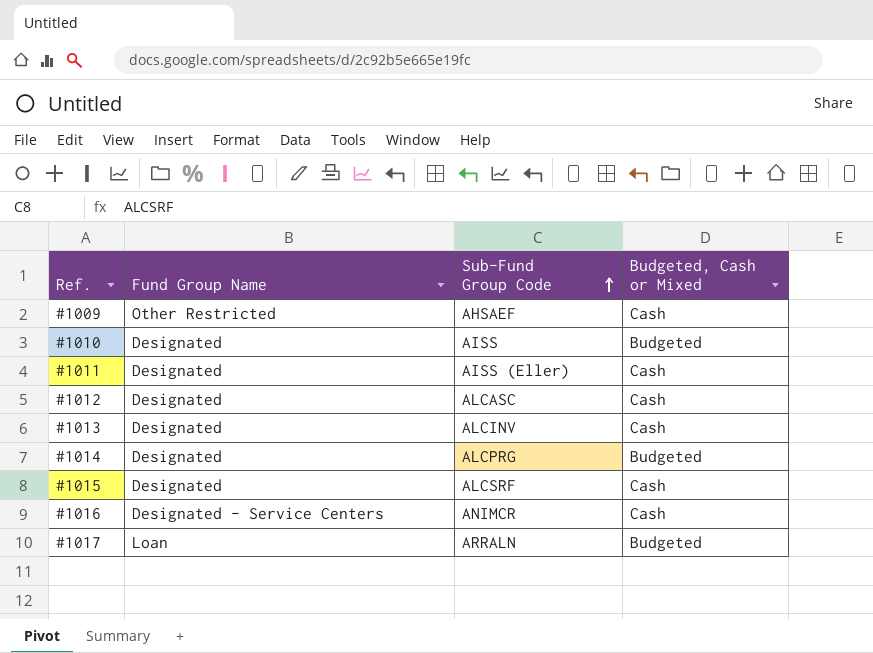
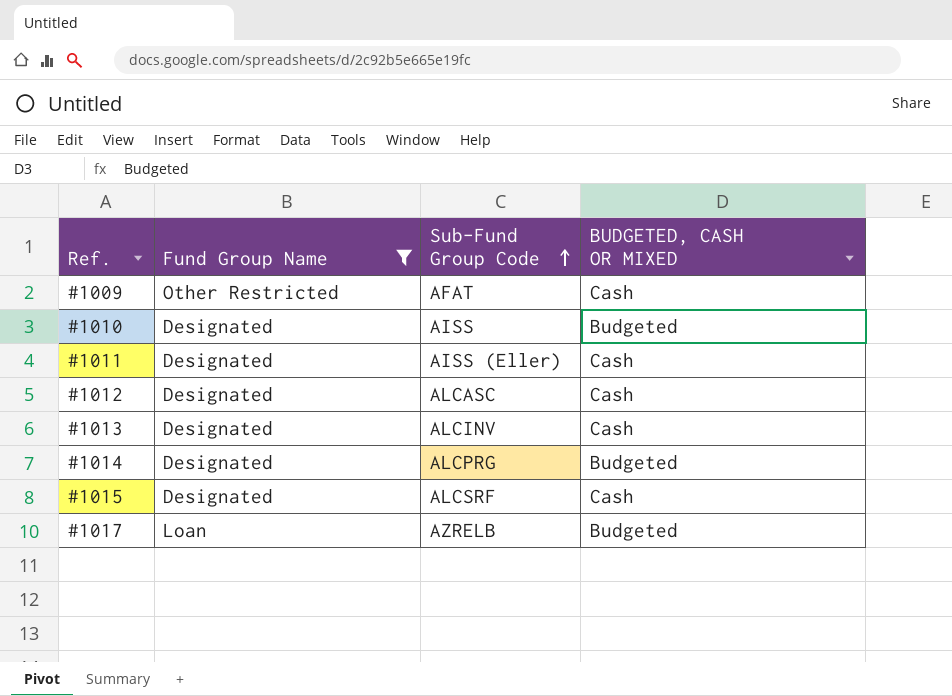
filter: none -> Fund Group Name != Designated - Service Centers
column name: Budgeted, Cash or Mixed -> BUDGETED, CASH OR MIXED
#1009 | Sub-Fund Group Code: AHSAEF -> AFAT
#1017 | Sub-Fund Group Code: ARRALN -> AZRELB

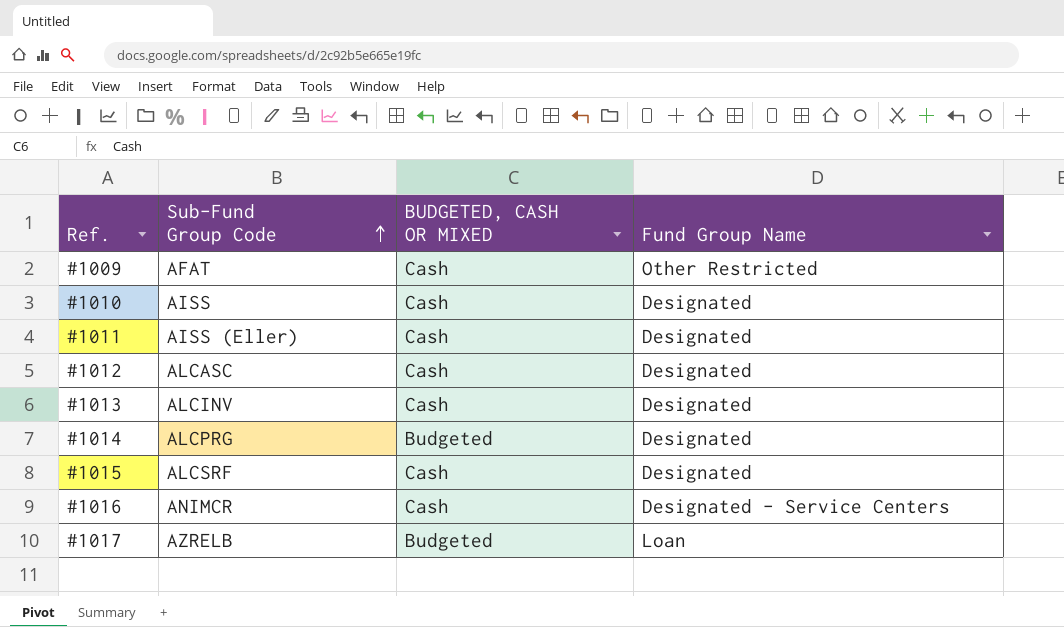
filter: Fund Group Name != Designated - Service Centers -> none
column Fund Group Name | position: 2 -> 4
#1010 | BUDGETED, CASH OR MIXED: Budgeted -> Cash

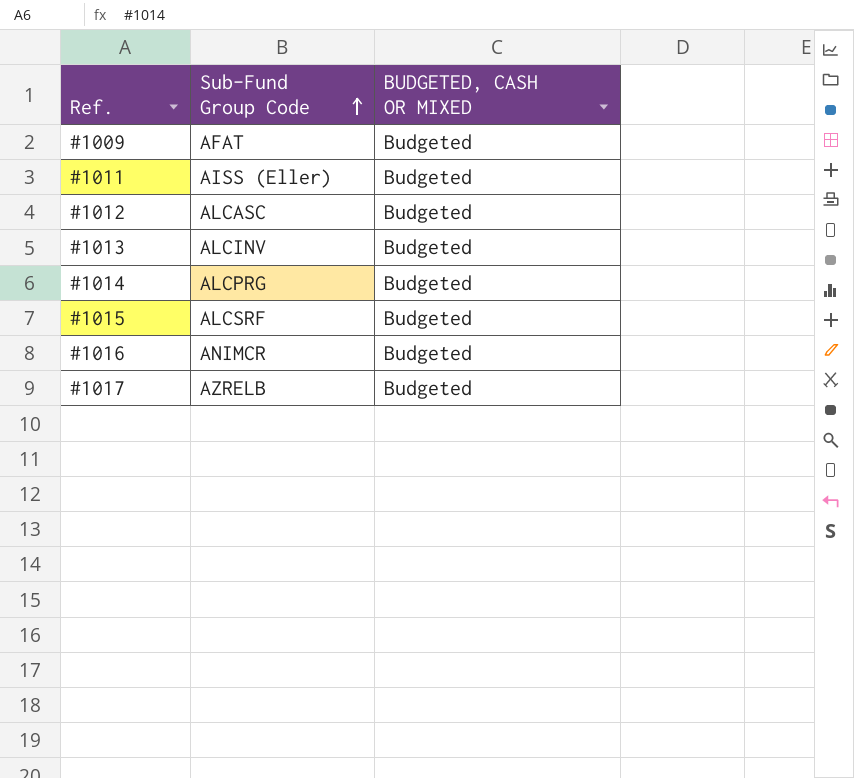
column Fund Group Name | position: 4 -> none
row #1010: AISS | Cash | Designated -> none
#1009 | BUDGETED, CASH OR MIXED: Cash -> Budgeted
#1011 | BUDGETED, CASH OR MIXED: Cash -> Budgeted
#1012 | BUDGETED, CASH OR MIXED: Cash -> Budgeted
#1013 | BUDGETED, CASH OR MIXED: Cash -> Budgeted
#1015 | BUDGETED, CASH OR MIXED: Cash -> Budgeted
#1016 | BUDGETED, CASH OR MIXED: Cash -> Budgeted

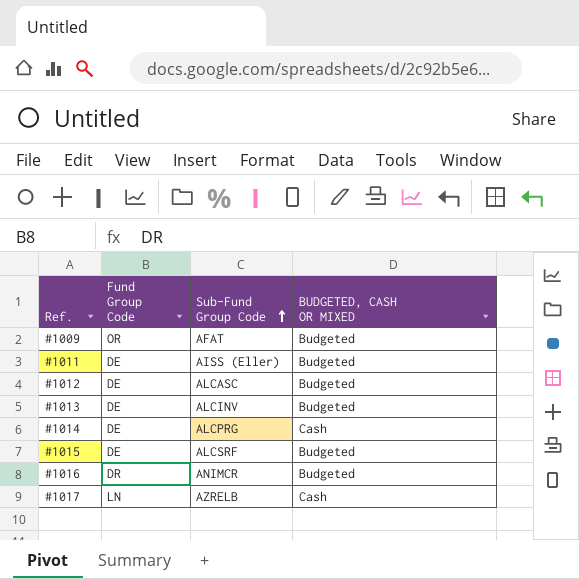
column Fund Group Code | position: none -> 2
#1014 | BUDGETED, CASH OR MIXED: Budgeted -> Cash
#1017 | BUDGETED, CASH OR MIXED: Budgeted -> Cash

